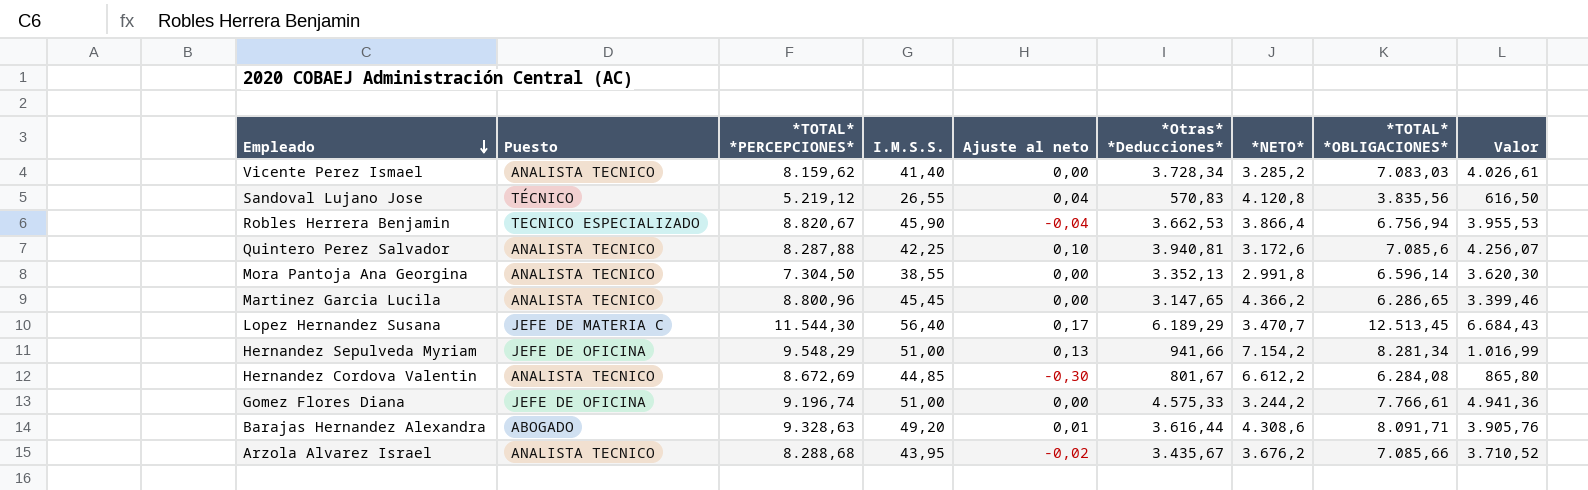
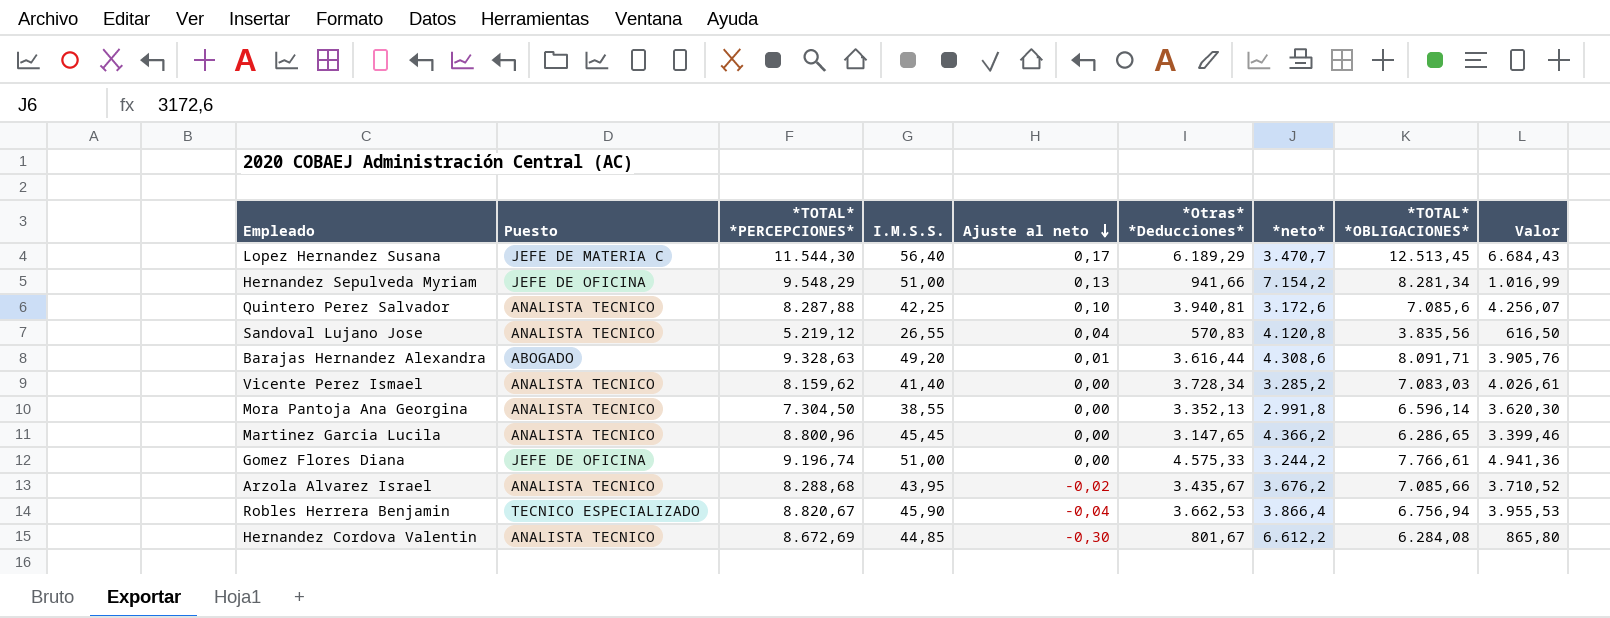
row order: Empleado descending -> Ajuste al neto descending
column name: *NETO* -> *neto*
Sandoval Lujano Jose | Puesto: TÉCNICO -> ANALISTA TECNICO

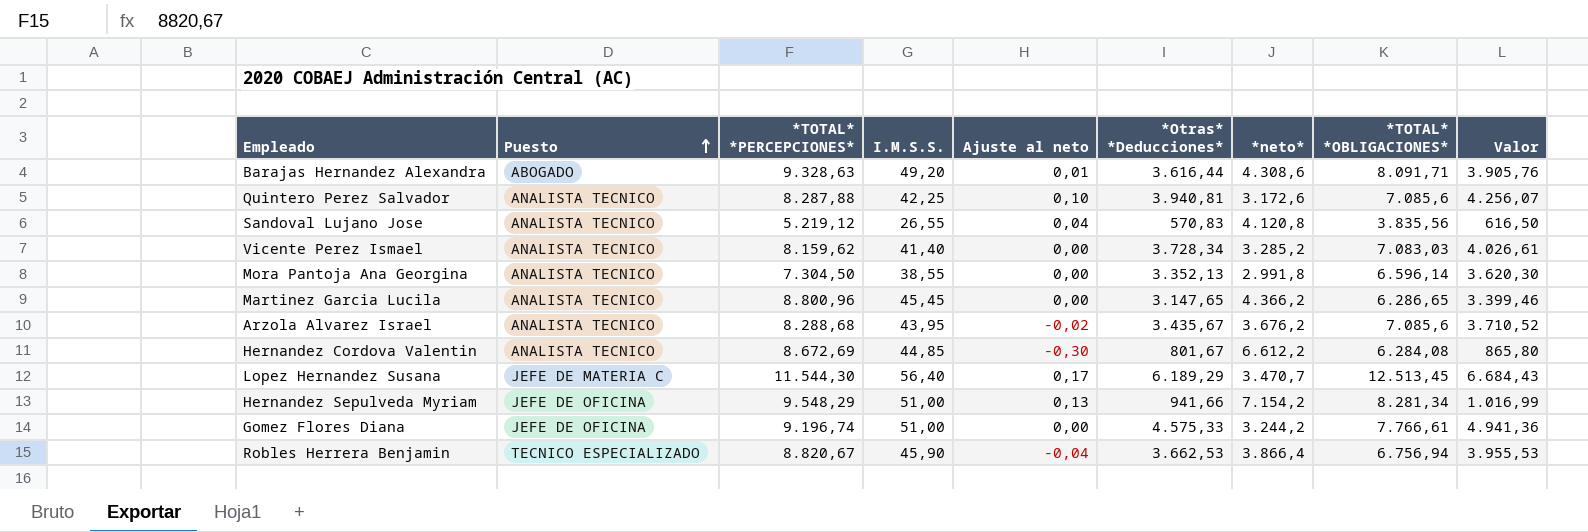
row order: Ajuste al neto descending -> Puesto ascending
Arzola Alvarez Israel | *TOTAL* *OBLIGACIONES*: 7.085,66 -> 7.085,6

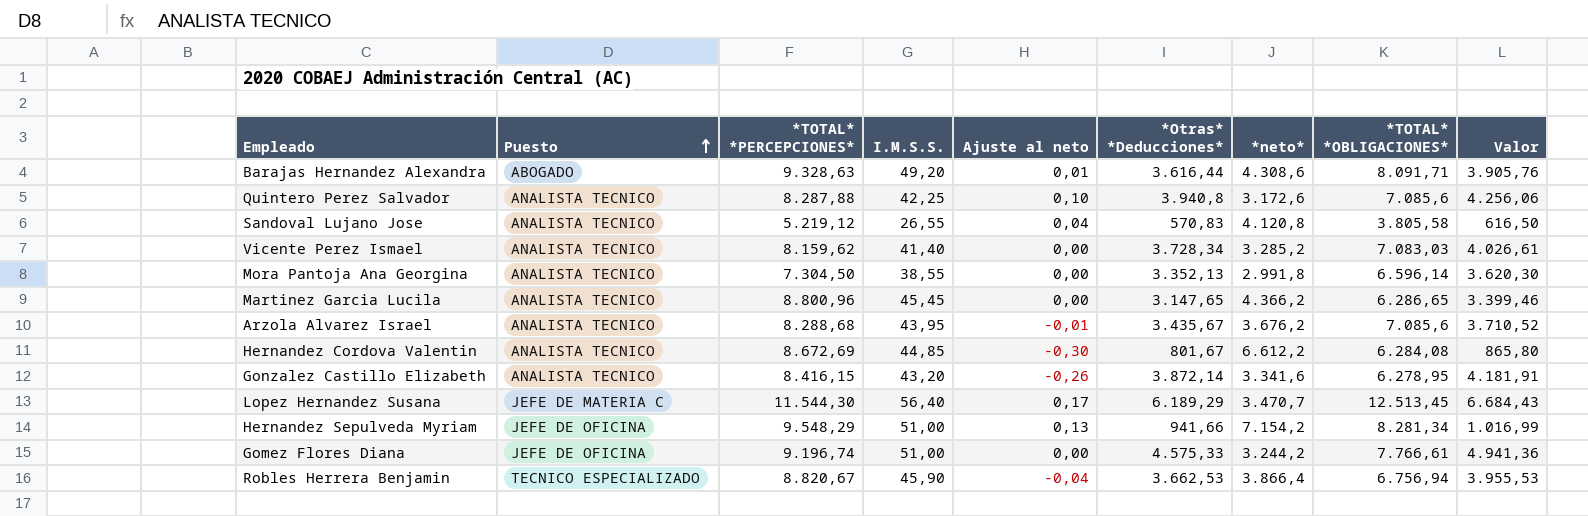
Quintero Perez Salvador | *Otras* *Deducciones*: 3.940,81 -> 3.940,8
Quintero Perez Salvador | Valor: 4.256,07 -> 4.256,06
Sandoval Lujano Jose | *TOTAL* *OBLIGACIONES*: 3.835,56 -> 3.805,58
Arzola Alvarez Israel | Ajuste al neto: -0,02 -> -0,01
row Gonzalez Castillo Elizabeth: none -> ANALISTA TECNICO | 8.416,15 | 43,20 | -0,26 | 3.872,14 | 3.341,6 | 6.278,95 | 4.181,91

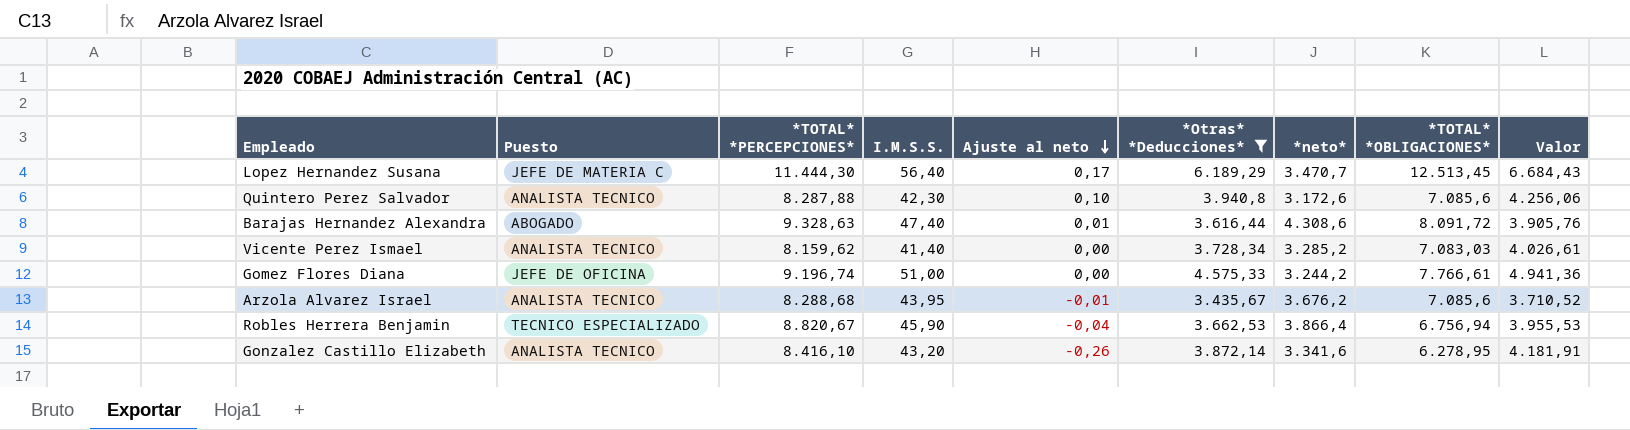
filter: none -> *Otras* *Deducciones* >= 3.435,67
row order: Puesto ascending -> Ajuste al neto descending
Lopez Hernandez Susana | *TOTAL* *PERCEPCIONES*: 11.544,30 -> 11.444,30
Quintero Perez Salvador | I.M.S.S.: 42,25 -> 42,30
Barajas Hernandez Alexandra | I.M.S.S.: 49,20 -> 47,40
Barajas Hernandez Alexandra | *TOTAL* *OBLIGACIONES*: 8.091,71 -> 8.091,72
Gonzalez Castillo Elizabeth | *TOTAL* *PERCEPCIONES*: 8.416,15 -> 8.416,10

